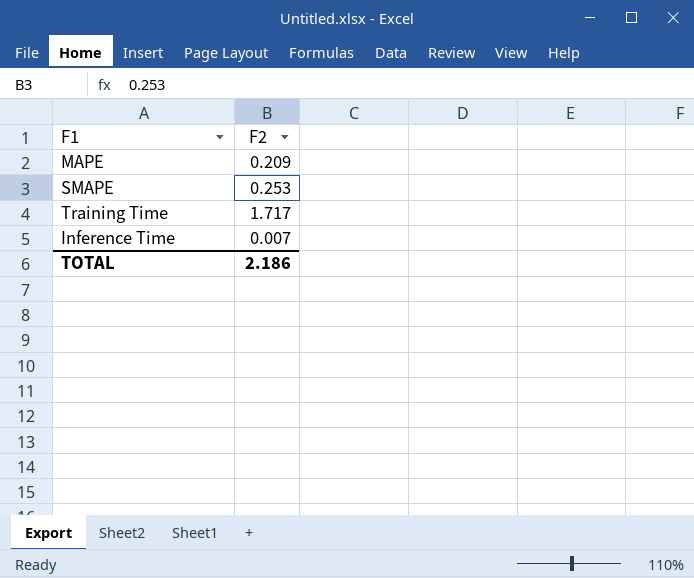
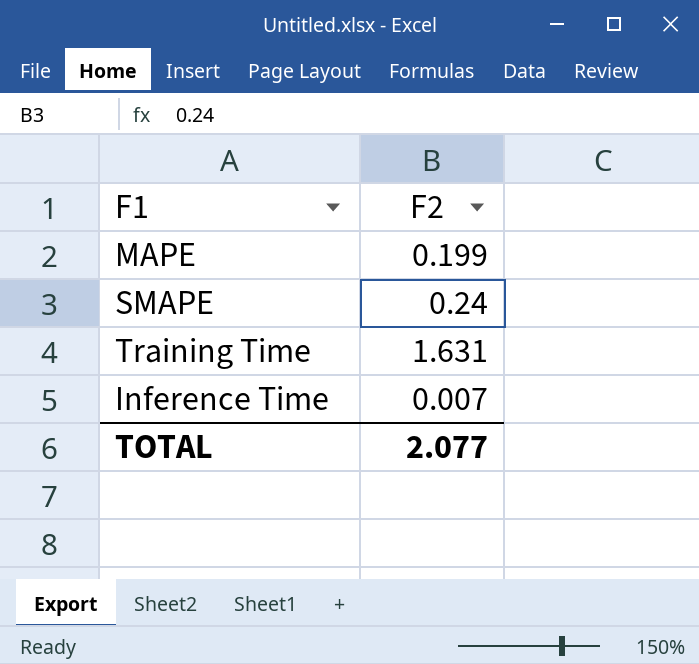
MAPE | F2: 0.209 -> 0.199
SMAPE | F2: 0.253 -> 0.24
Training Time | F2: 1.717 -> 1.631
TOTAL | F2: 2.186 -> 2.077

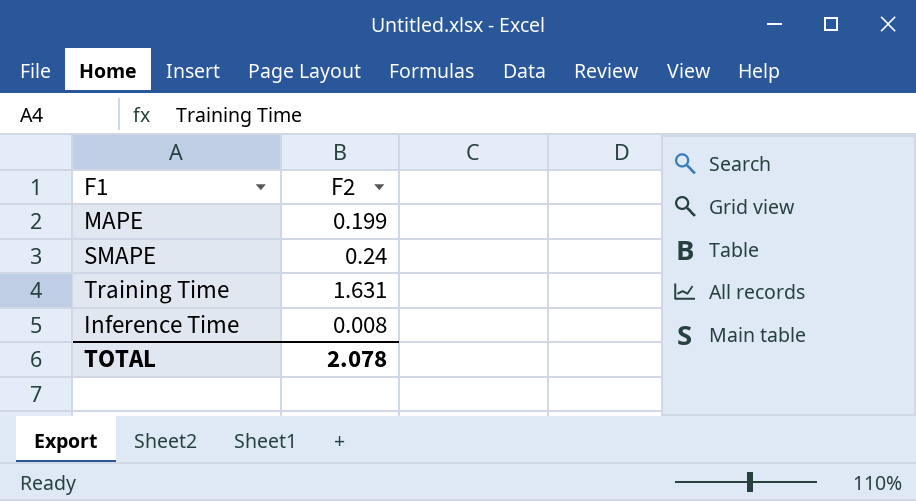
Inference Time | F2: 0.007 -> 0.008
TOTAL | F2: 2.077 -> 2.078

